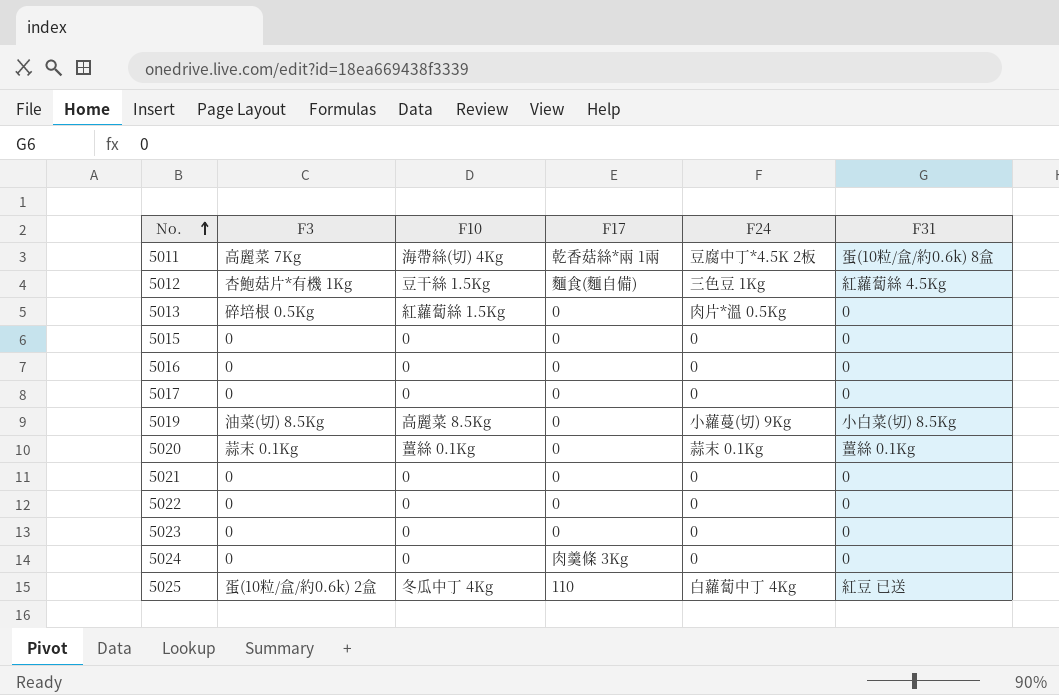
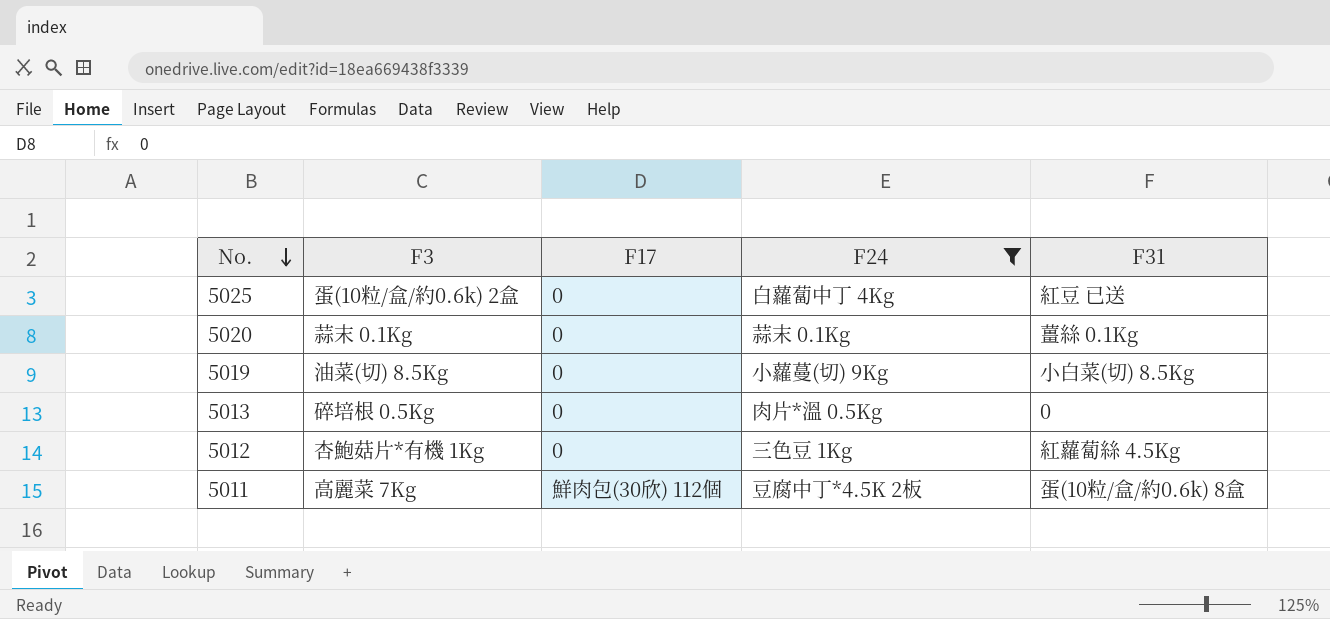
filter: none -> F24 != 0
row order: No. ascending -> No. descending
column F10 | position: 3 -> none
5025 | F17: 110 -> 0
5012 | F17: 麵食(麵自備) -> 0
5011 | F17: 乾香菇絲*兩 1兩 -> 鮮肉包(30欣) 112個

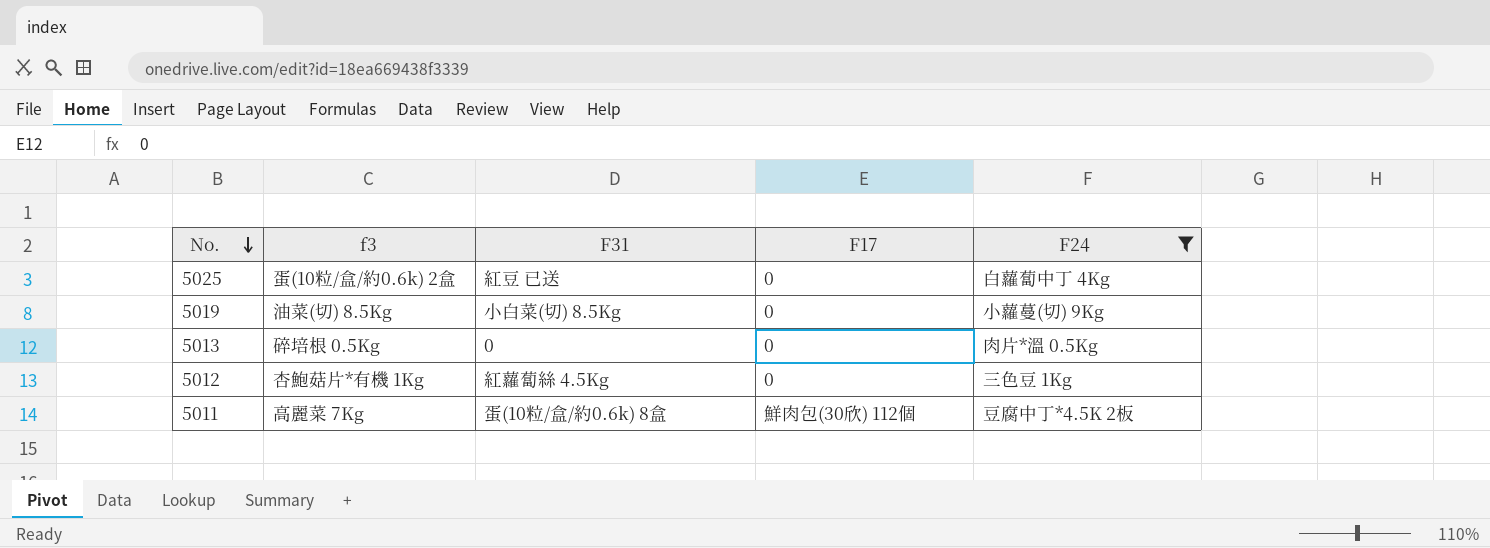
column name: F3 -> f3
column F31 | position: 5 -> 3
row 5020: 蒜末 0.1Kg | 0 | 蒜末 0.1Kg | 薑絲 0.1Kg -> none

